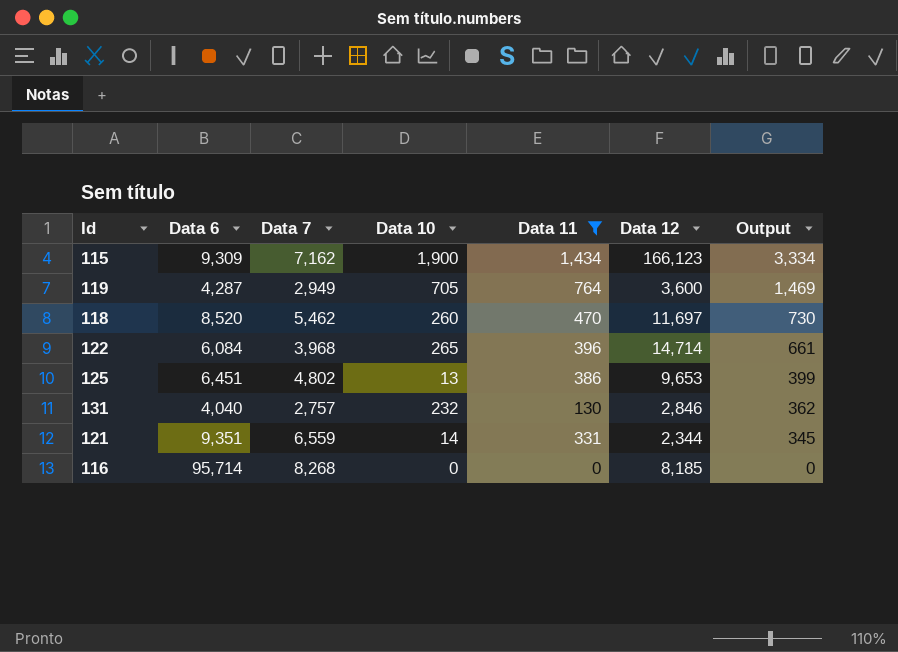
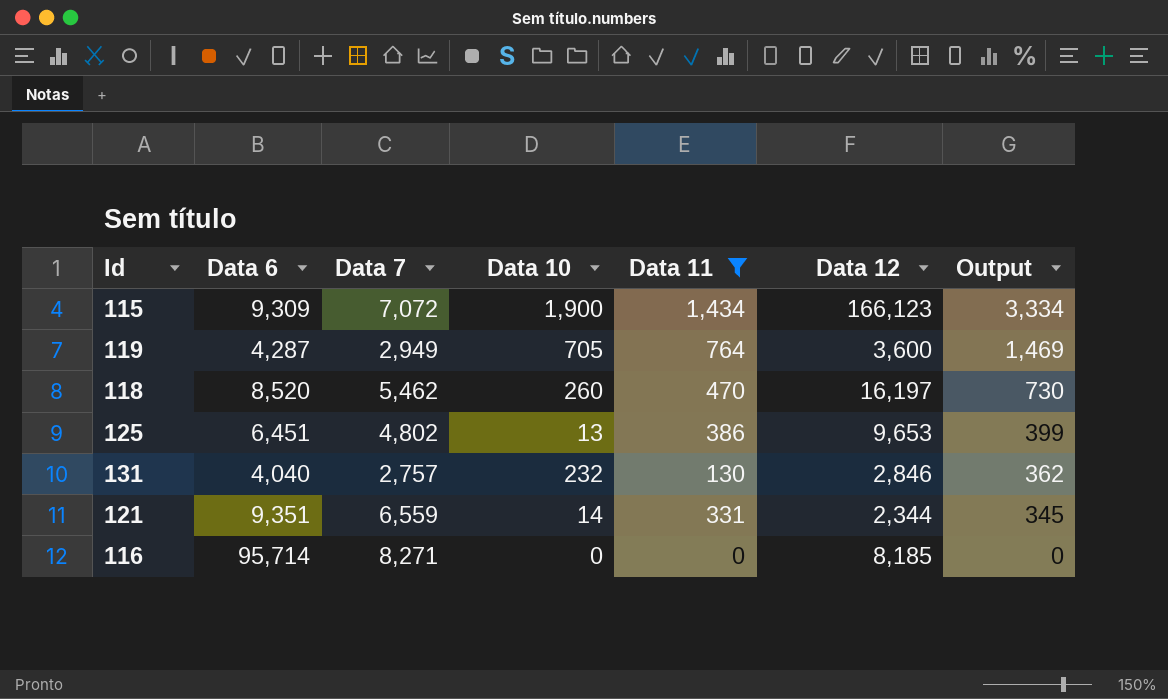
row 122: 6,084 | 3,968 | 265 | 396 | 14,714 | 661 -> none
115 | Data 7: 7,162 -> 7,072
118 | Data 12: 11,697 -> 16,197
116 | Data 7: 8,268 -> 8,271

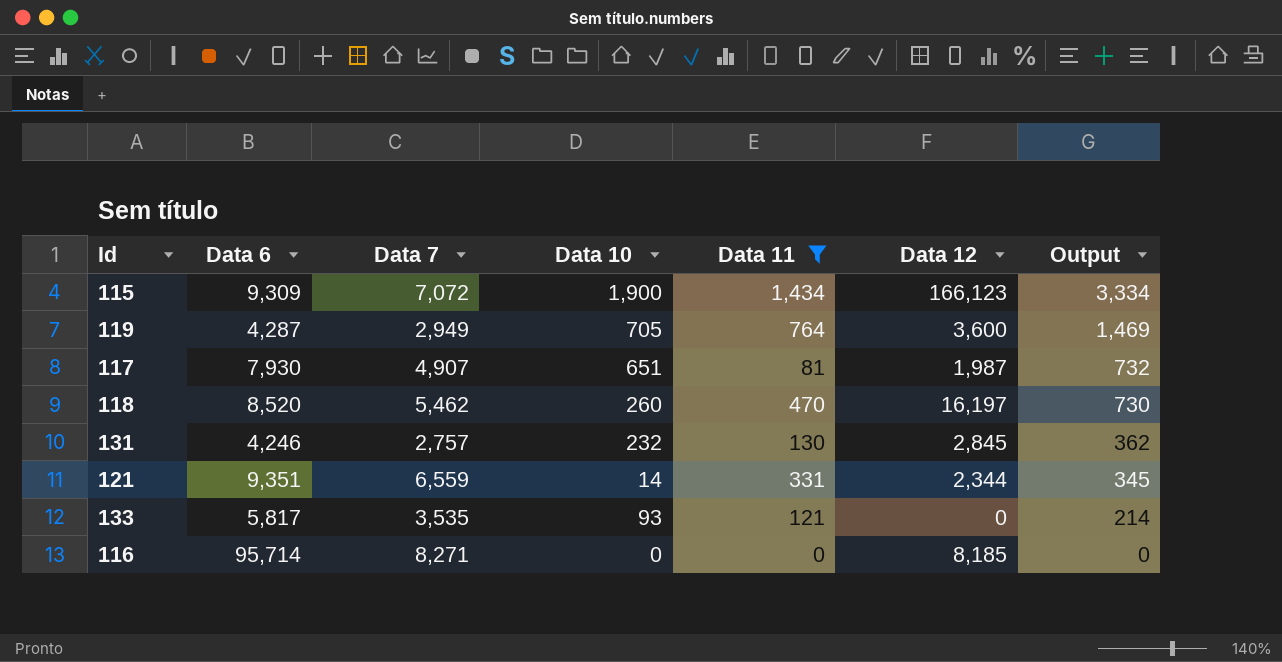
row 125: 6,451 | 4,802 | 13 | 386 | 9,653 | 399 -> none
row 117: none -> 7,930 | 4,907 | 651 | 81 | 1,987 | 732
131 | Data 6: 4,040 -> 4,246
131 | Data 12: 2,846 -> 2,845
row 133: none -> 5,817 | 3,535 | 93 | 121 | 0 | 214

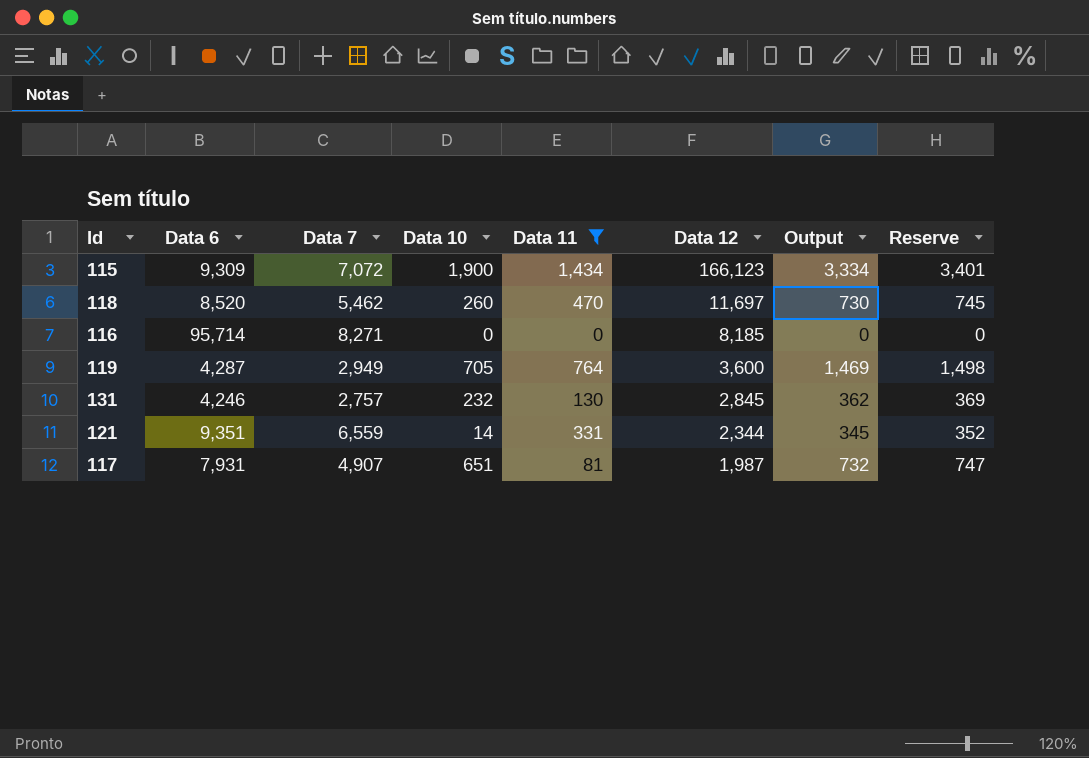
row order: Output descending -> Data 12 descending
column Reserve | formula: none -> [Output] * 1.02
row 133: 5,817 | 3,535 | 93 | 121 | 0 | 214 -> none
118 | Data 12: 16,197 -> 11,697
117 | Data 6: 7,930 -> 7,931

